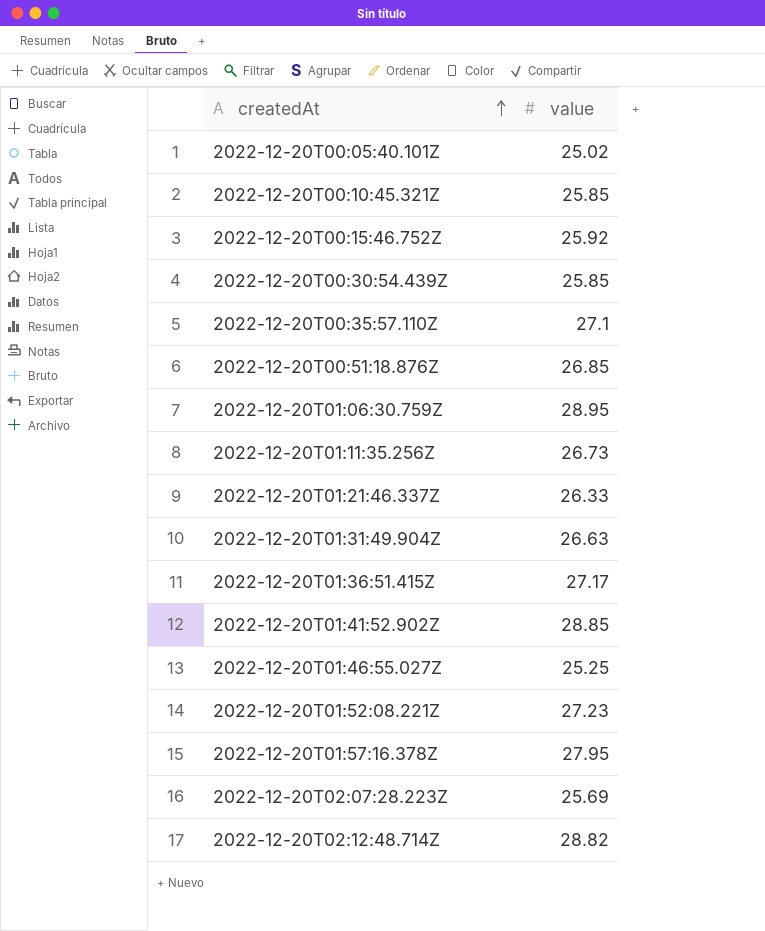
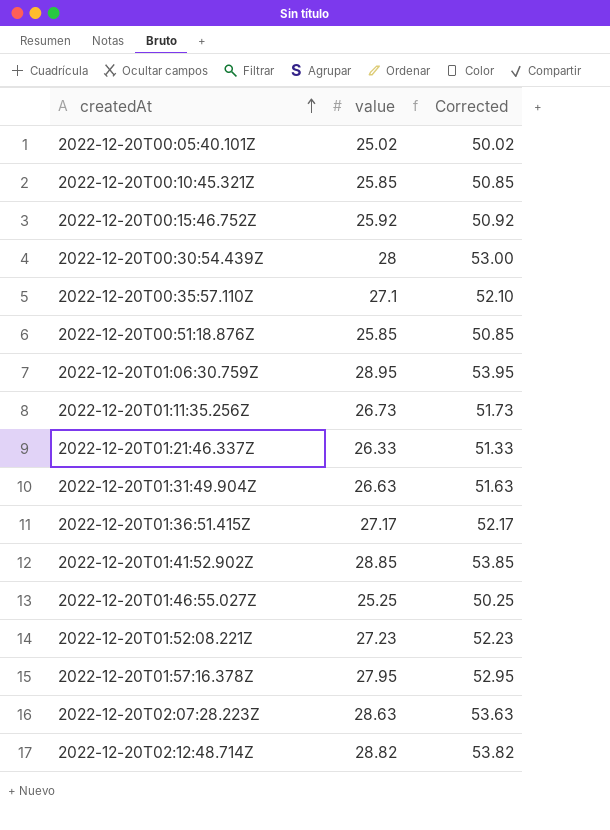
column Corrected | formula: none -> [value] + 25
2022-12-20T00:30:54.439Z | value: 25.85 -> 28
2022-12-20T00:51:18.876Z | value: 26.85 -> 25.85
2022-12-20T02:07:28.223Z | value: 25.69 -> 28.63

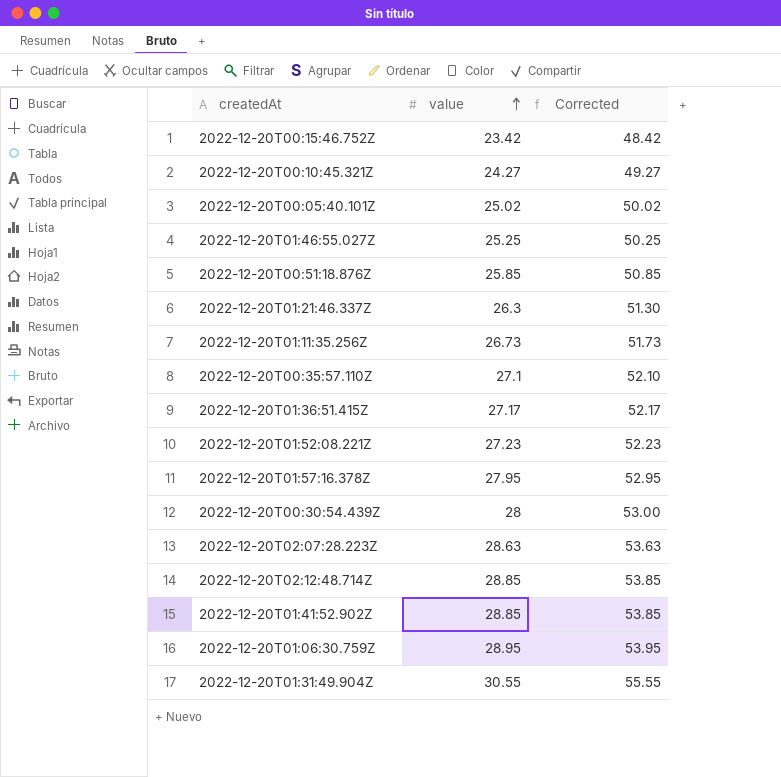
row order: createdAt ascending -> value ascending
2022-12-20T00:15:46.752Z | value: 25.92 -> 23.42
2022-12-20T00:15:46.752Z | Corrected: 50.92 -> 48.42
2022-12-20T00:10:45.321Z | value: 25.85 -> 24.27
2022-12-20T00:10:45.321Z | Corrected: 50.85 -> 49.27
2022-12-20T01:21:46.337Z | value: 26.33 -> 26.3
2022-12-20T01:21:46.337Z | Corrected: 51.33 -> 51.30
2022-12-20T02:12:48.714Z | value: 28.82 -> 28.85
2022-12-20T02:12:48.714Z | Corrected: 53.82 -> 53.85
2022-12-20T01:31:49.904Z | value: 26.63 -> 30.55
2022-12-20T01:31:49.904Z | Corrected: 51.63 -> 55.55

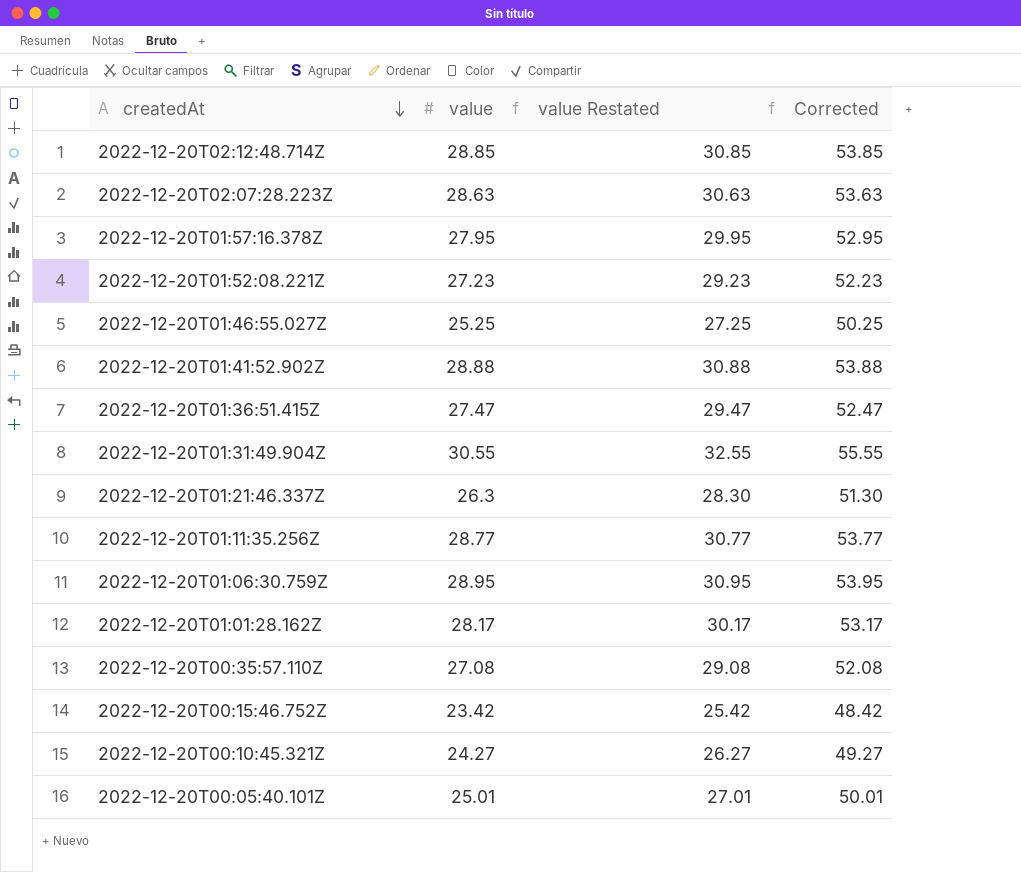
row order: value ascending -> createdAt descending
column value Restated | formula: none -> [value] + 2
row 2022-12-20T00:51:18.876Z: 25.85 | 50.85 -> none
row 2022-12-20T00:30:54.439Z: 28 | 53.00 -> none
2022-12-20T01:41:52.902Z | value: 28.85 -> 28.88
2022-12-20T01:41:52.902Z | Corrected: 53.85 -> 53.88
2022-12-20T01:36:51.415Z | value: 27.17 -> 27.47
2022-12-20T01:36:51.415Z | Corrected: 52.17 -> 52.47
2022-12-20T01:11:35.256Z | value: 26.73 -> 28.77
2022-12-20T01:11:35.256Z | Corrected: 51.73 -> 53.77
row 2022-12-20T01:01:28.162Z: none -> 28.17 | 30.17 | 53.17
2022-12-20T00:35:57.110Z | value: 27.1 -> 27.08
2022-12-20T00:35:57.110Z | Corrected: 52.10 -> 52.08
2022-12-20T00:05:40.101Z | value: 25.02 -> 25.01
2022-12-20T00:05:40.101Z | Corrected: 50.02 -> 50.01

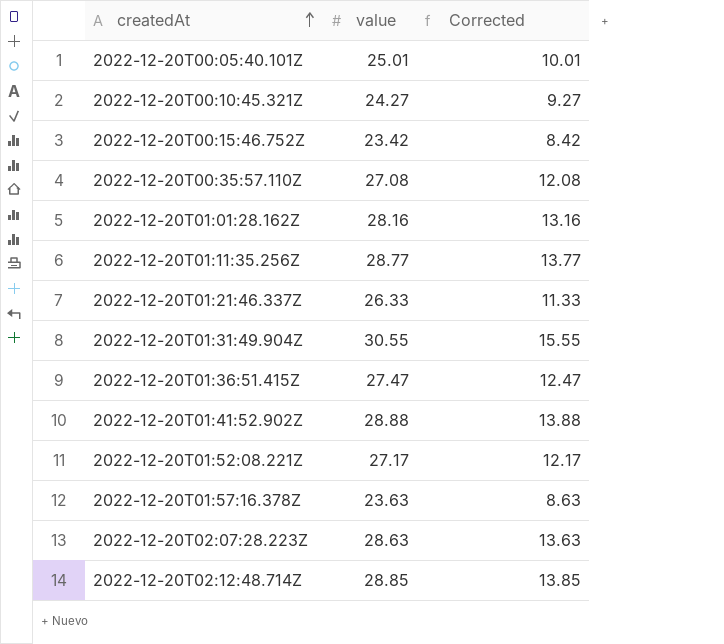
row order: createdAt descending -> createdAt ascending
column value Restated | formula: [value] + 2 -> none
column Corrected | formula: [value] + 25 -> [value] - 15
row 2022-12-20T01:46:55.027Z: 25.25 | 27.25 | 50.25 -> none
row 2022-12-20T01:06:30.759Z: 28.95 | 30.95 | 53.95 -> none
2022-12-20T01:01:28.162Z | value: 28.17 -> 28.16
2022-12-20T01:21:46.337Z | value: 26.3 -> 26.33
2022-12-20T01:52:08.221Z | value: 27.23 -> 27.17
2022-12-20T01:57:16.378Z | value: 27.95 -> 23.63

